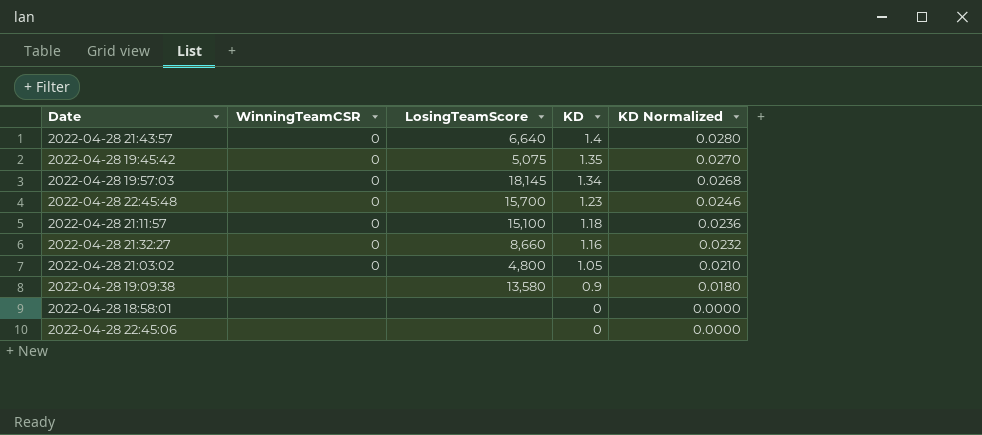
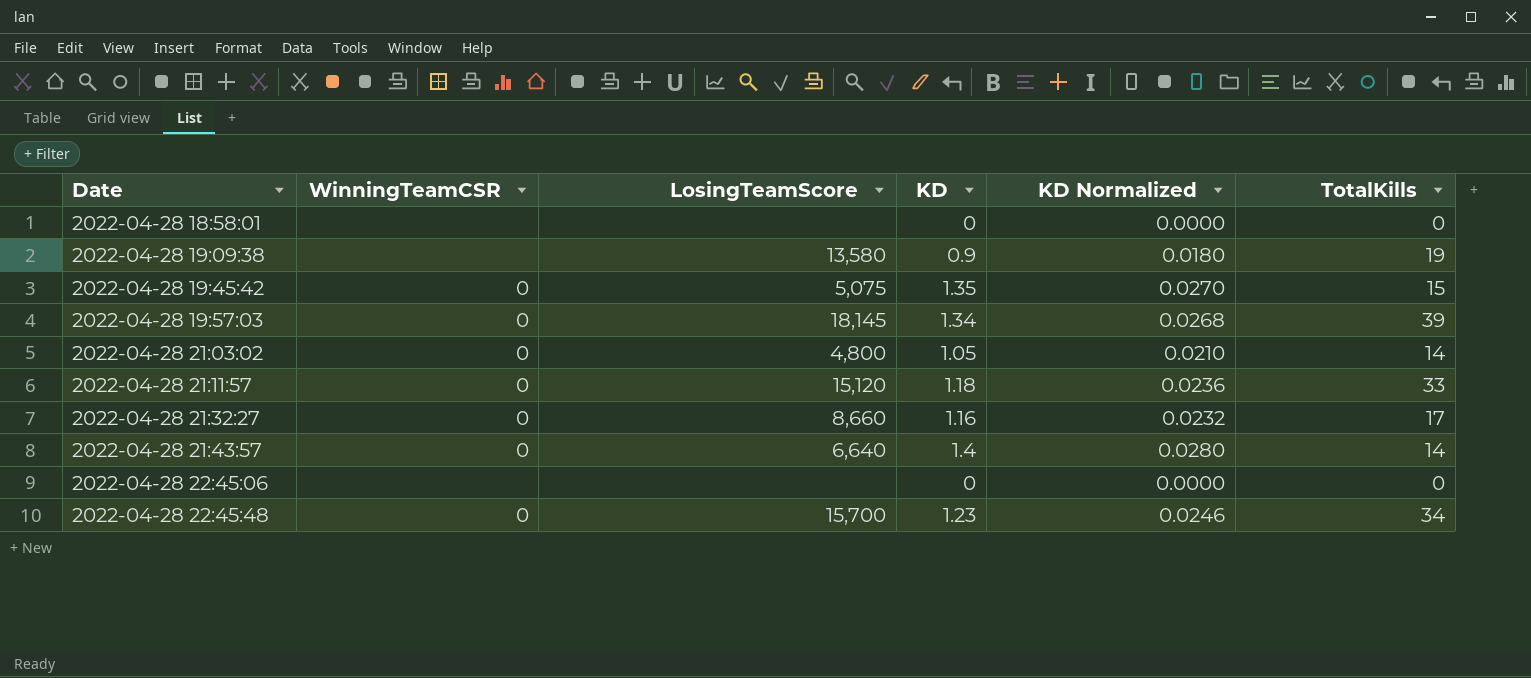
row order: KD descending -> Date ascending
column TotalKills | position: none -> 6
2022-04-28 21:11:57 | LosingTeamScore: 15,100 -> 15,120

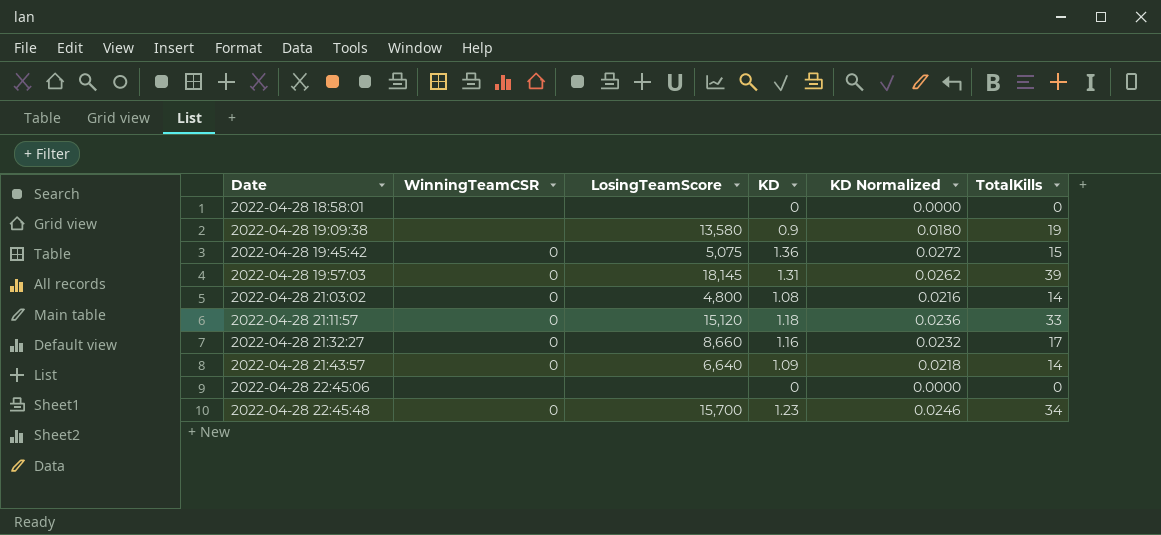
2022-04-28 19:45:42 | KD: 1.35 -> 1.36
2022-04-28 19:45:42 | KD Normalized: 0.0270 -> 0.0272
2022-04-28 19:57:03 | KD: 1.34 -> 1.31
2022-04-28 19:57:03 | KD Normalized: 0.0268 -> 0.0262
2022-04-28 21:03:02 | KD: 1.05 -> 1.08
2022-04-28 21:03:02 | KD Normalized: 0.0210 -> 0.0216
2022-04-28 21:43:57 | KD: 1.4 -> 1.09
2022-04-28 21:43:57 | KD Normalized: 0.0280 -> 0.0218

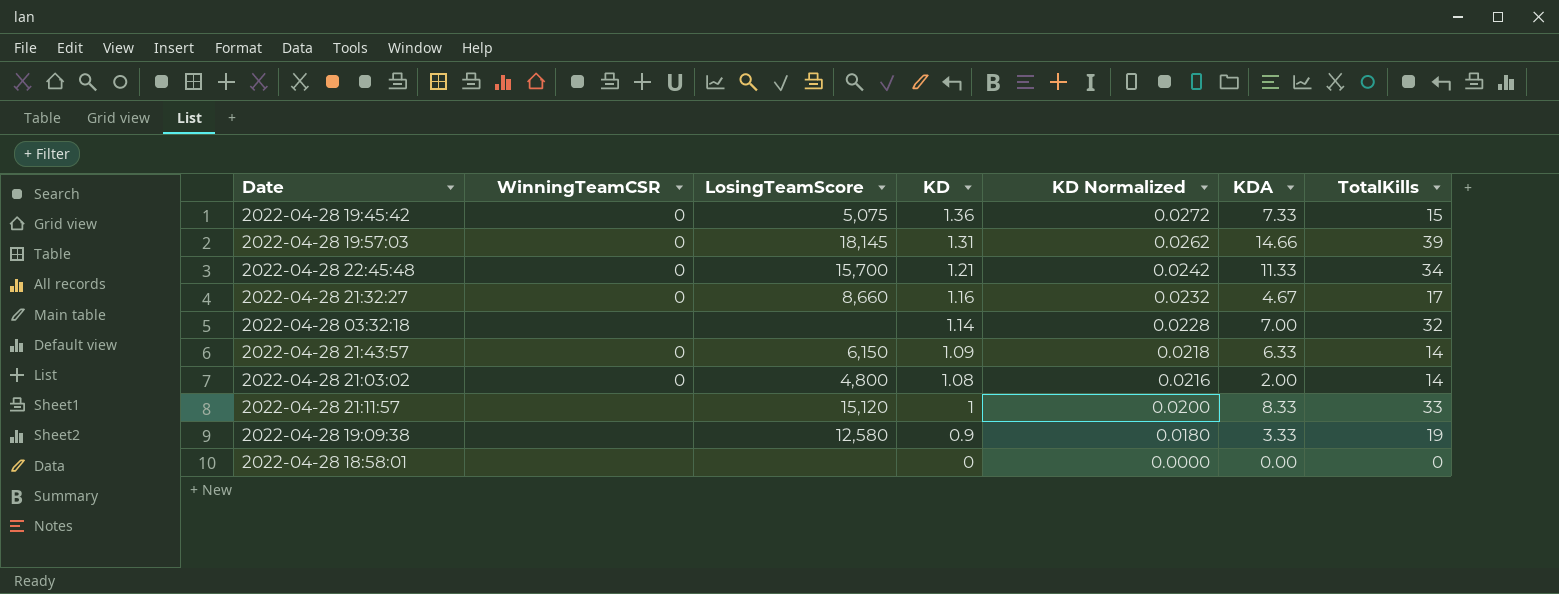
row order: Date ascending -> KD descending
column KDA | position: none -> 6
row 2022-04-28 22:45:06: none | none | 0 | 0.0000 | 0 -> none
2022-04-28 22:45:48 | KD: 1.23 -> 1.21
2022-04-28 22:45:48 | KD Normalized: 0.0246 -> 0.0242
row 2022-04-28 03:32:18: none -> none | none | 1.14 | 0.0228 | 7.00 | 32
2022-04-28 21:43:57 | LosingTeamScore: 6,640 -> 6,150
2022-04-28 21:11:57 | WinningTeamCSR: 0 -> none
2022-04-28 21:11:57 | KD: 1.18 -> 1
2022-04-28 21:11:57 | KD Normalized: 0.0236 -> 0.0200
2022-04-28 19:09:38 | LosingTeamScore: 13,580 -> 12,580

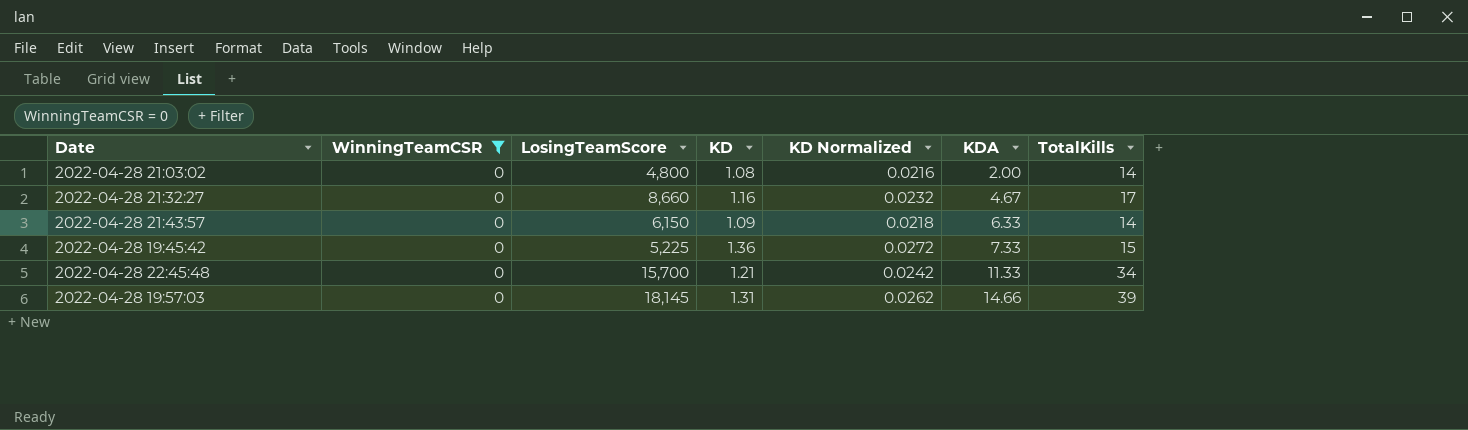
filter: none -> WinningTeamCSR = 0
row order: KD descending -> KDA ascending
2022-04-28 19:45:42 | LosingTeamScore: 5,075 -> 5,225

